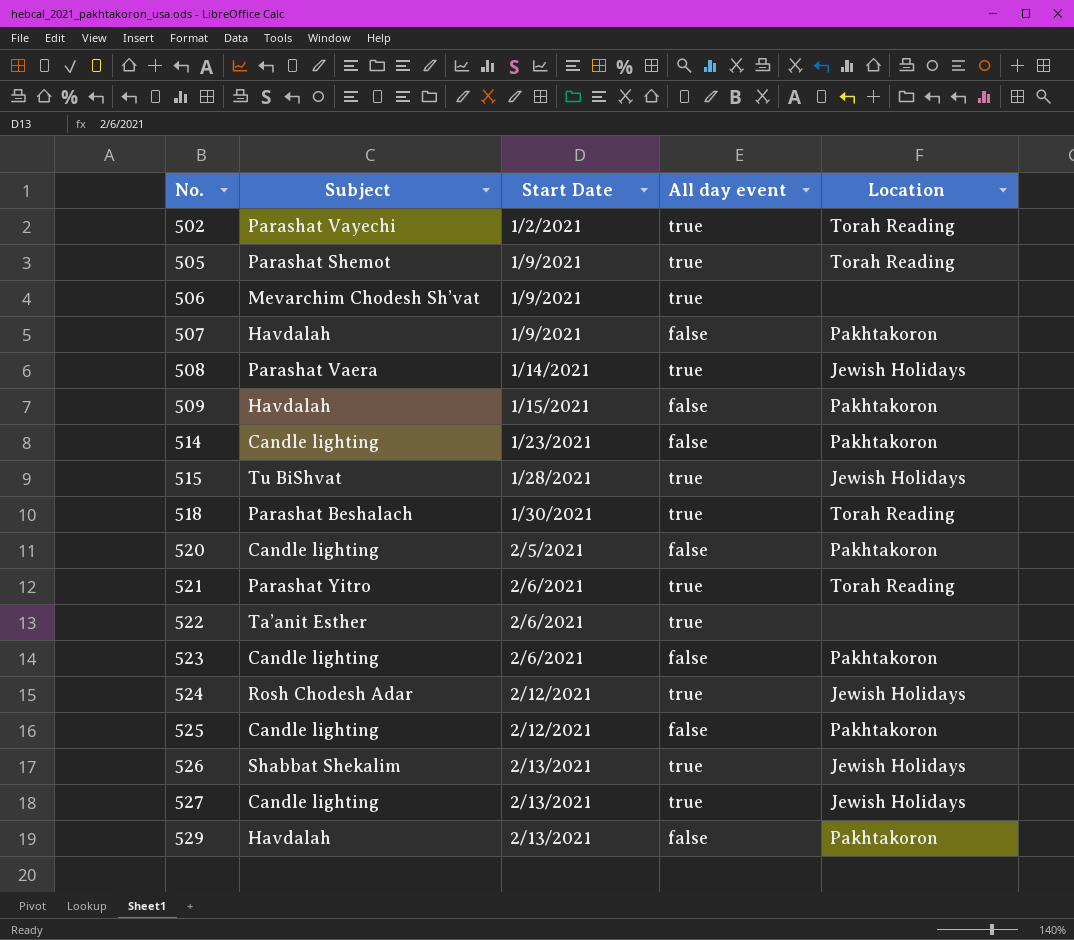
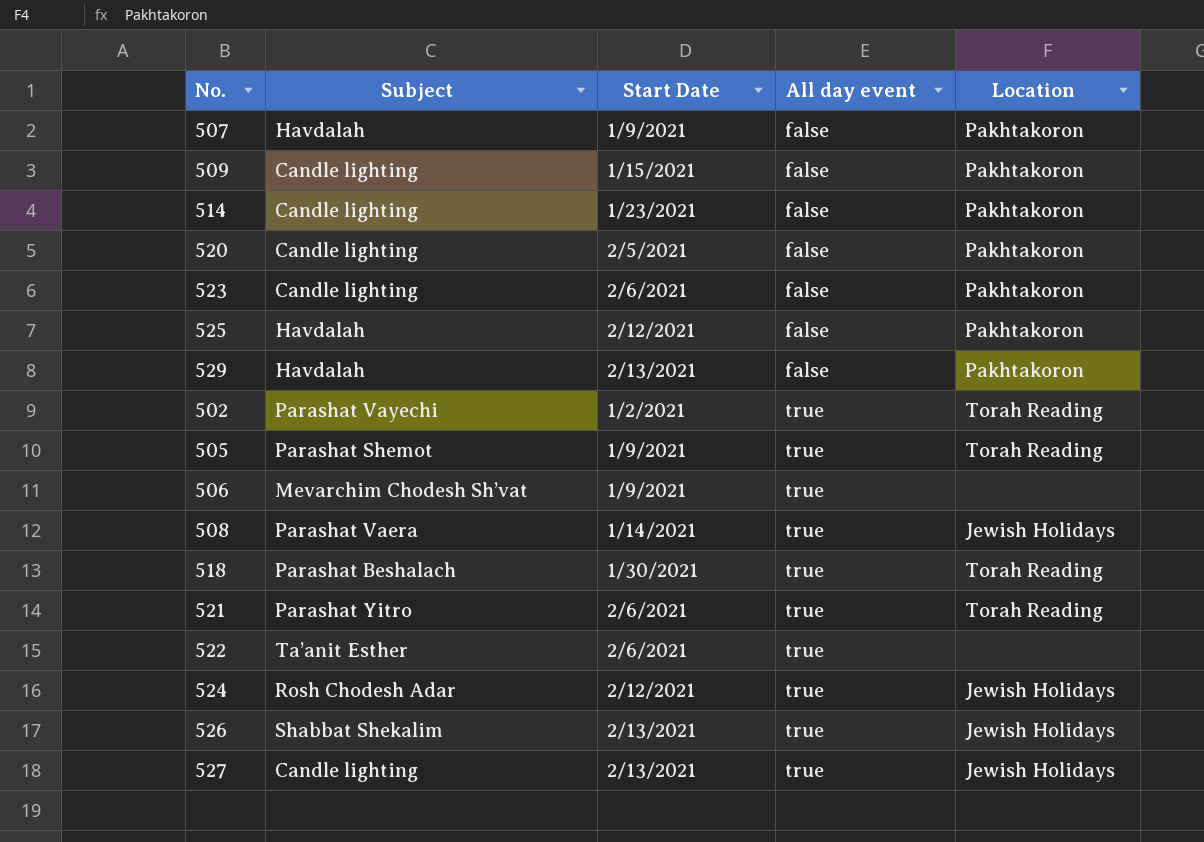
row order: No. ascending -> All day event ascending
row 515: Tu BiShvat | 1/28/2021 | true | Jewish Holidays -> none
509 | Subject: Havdalah -> Candle lighting
525 | Subject: Candle lighting -> Havdalah

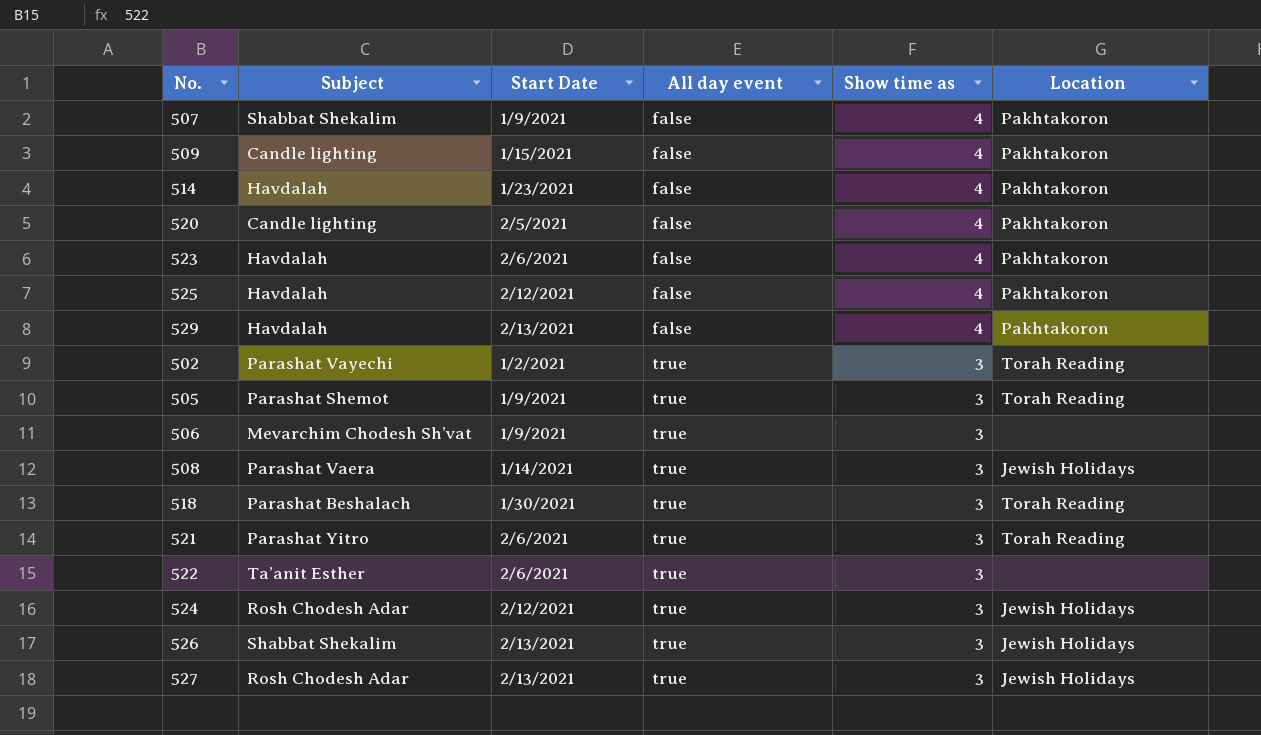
column Show time as | position: none -> 5
507 | Subject: Havdalah -> Shabbat Shekalim
514 | Subject: Candle lighting -> Havdalah
523 | Subject: Candle lighting -> Havdalah
527 | Subject: Candle lighting -> Rosh Chodesh Adar

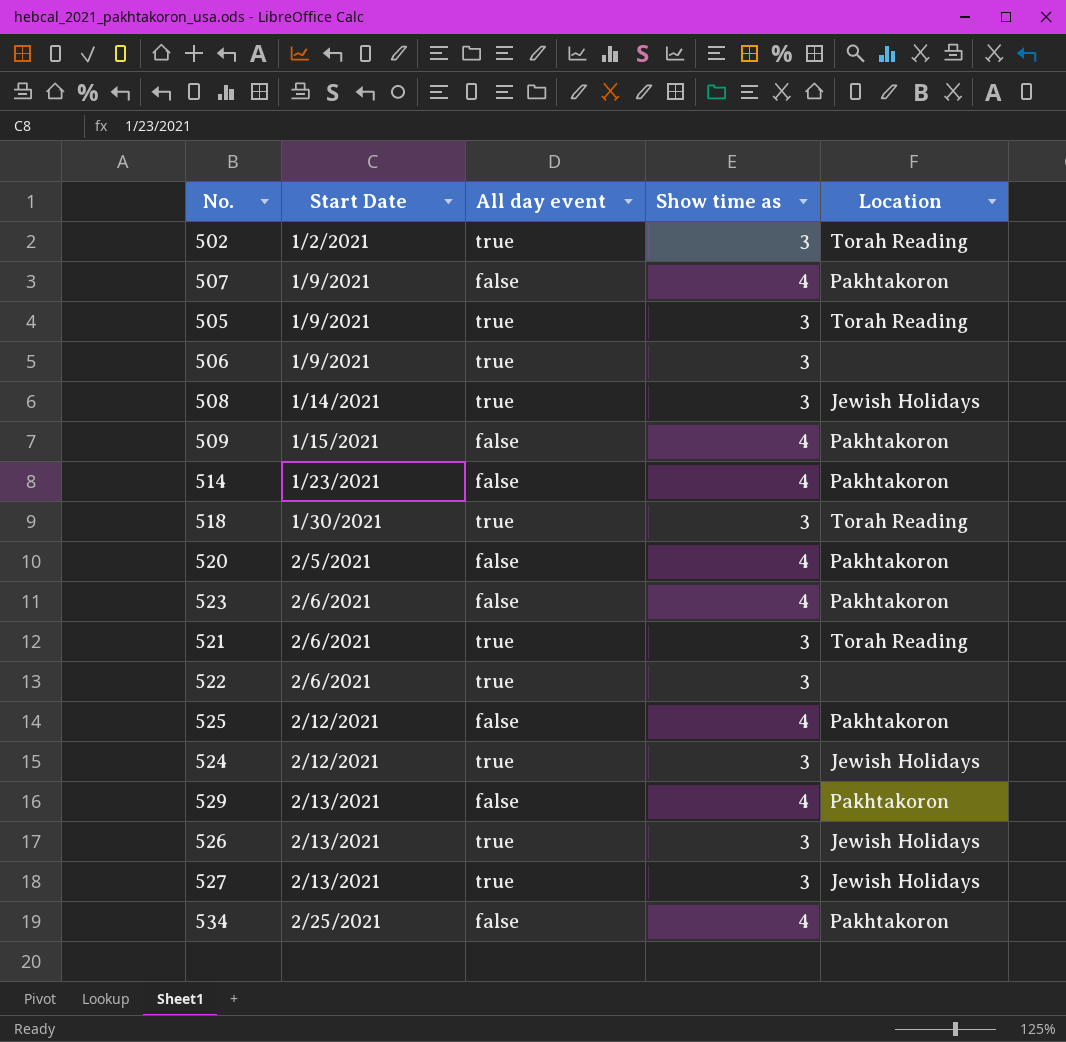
row order: All day event ascending -> Start Date ascending
column Subject | position: 2 -> none
row 534: none -> 2/25/2021 | false | 4 | Pakhtakoron

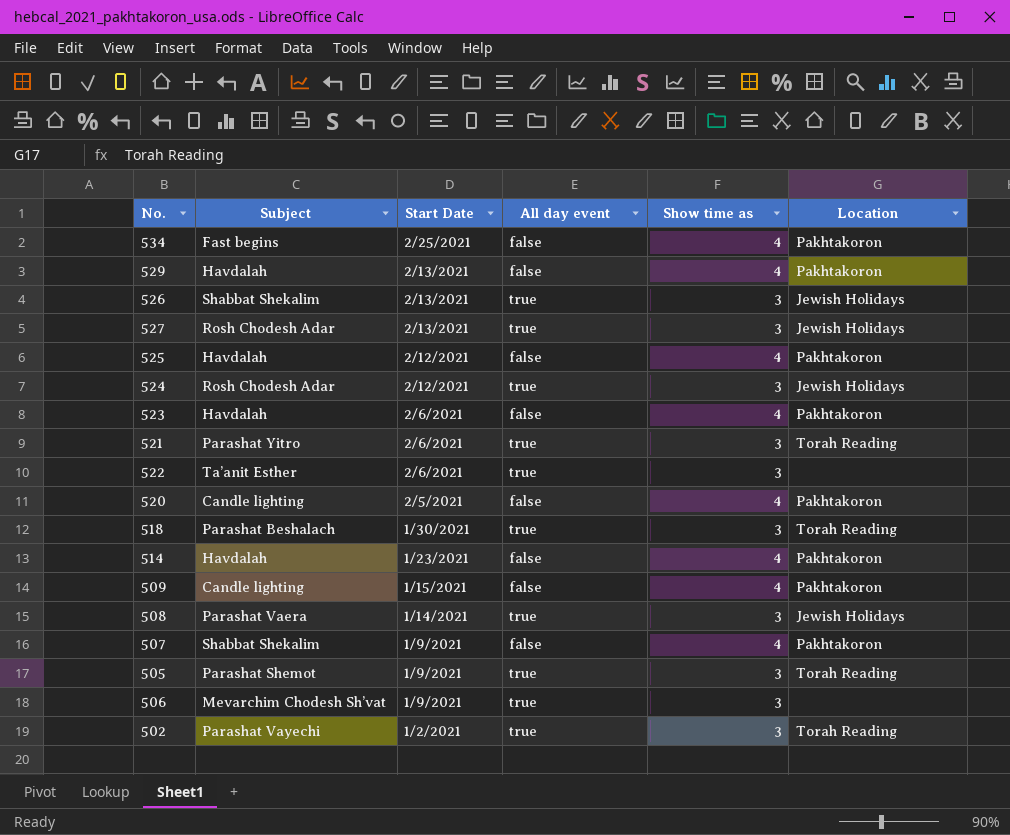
row order: Start Date ascending -> Start Date descending
column Subject | position: none -> 2

